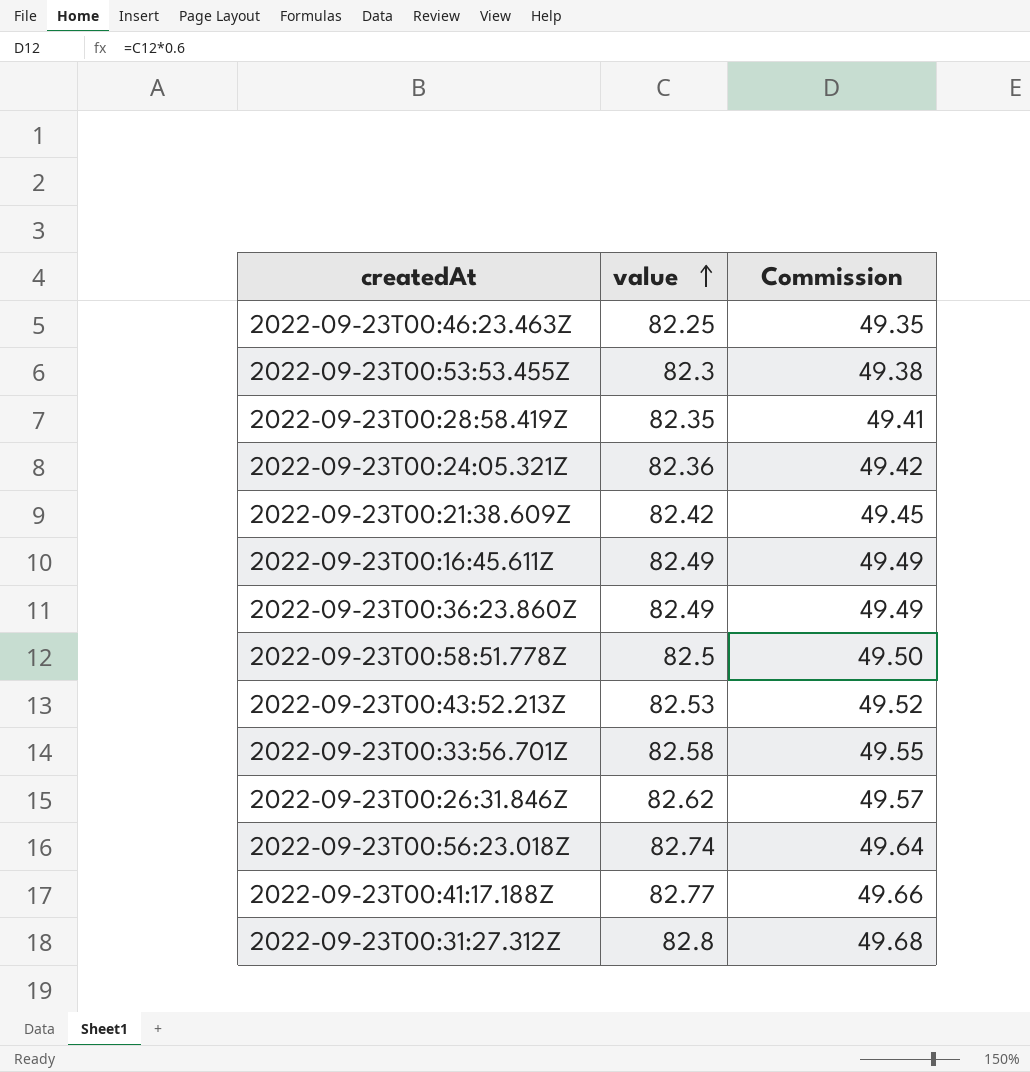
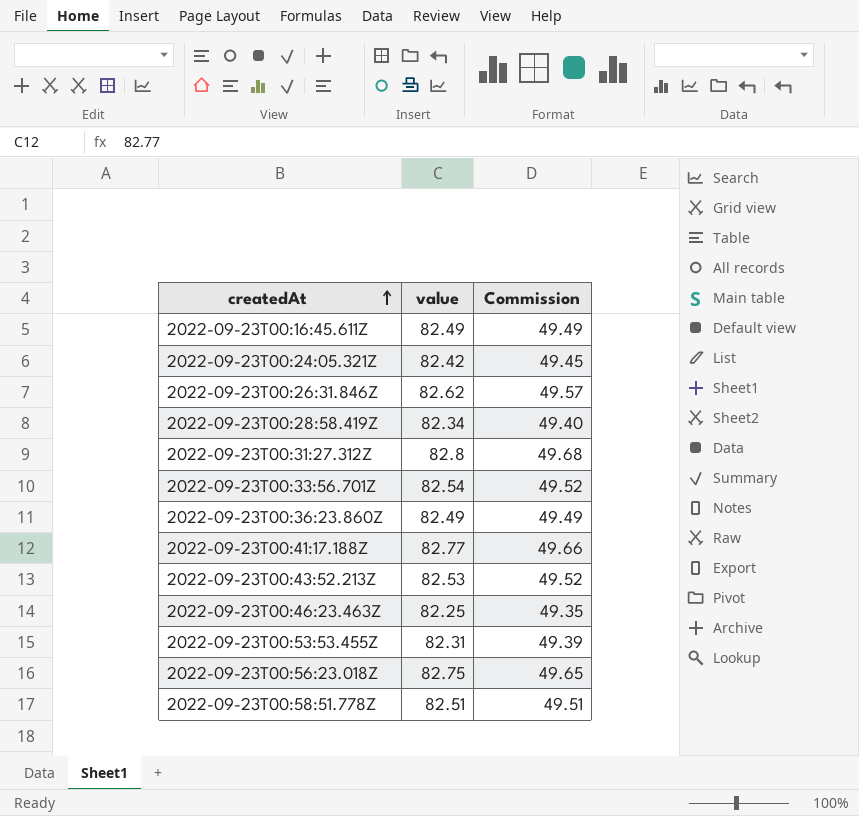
row order: value ascending -> createdAt ascending
row 2022-09-23T00:21:38.609Z: 82.42 | 49.45 -> none
2022-09-23T00:24:05.321Z | value: 82.36 -> 82.42
2022-09-23T00:24:05.321Z | Commission: 49.42 -> 49.45
2022-09-23T00:28:58.419Z | value: 82.35 -> 82.34
2022-09-23T00:28:58.419Z | Commission: 49.41 -> 49.40
2022-09-23T00:33:56.701Z | value: 82.58 -> 82.54
2022-09-23T00:33:56.701Z | Commission: 49.55 -> 49.52
2022-09-23T00:53:53.455Z | value: 82.3 -> 82.31
2022-09-23T00:53:53.455Z | Commission: 49.38 -> 49.39
2022-09-23T00:56:23.018Z | value: 82.74 -> 82.75
2022-09-23T00:56:23.018Z | Commission: 49.64 -> 49.65
2022-09-23T00:58:51.778Z | value: 82.5 -> 82.51
2022-09-23T00:58:51.778Z | Commission: 49.50 -> 49.51

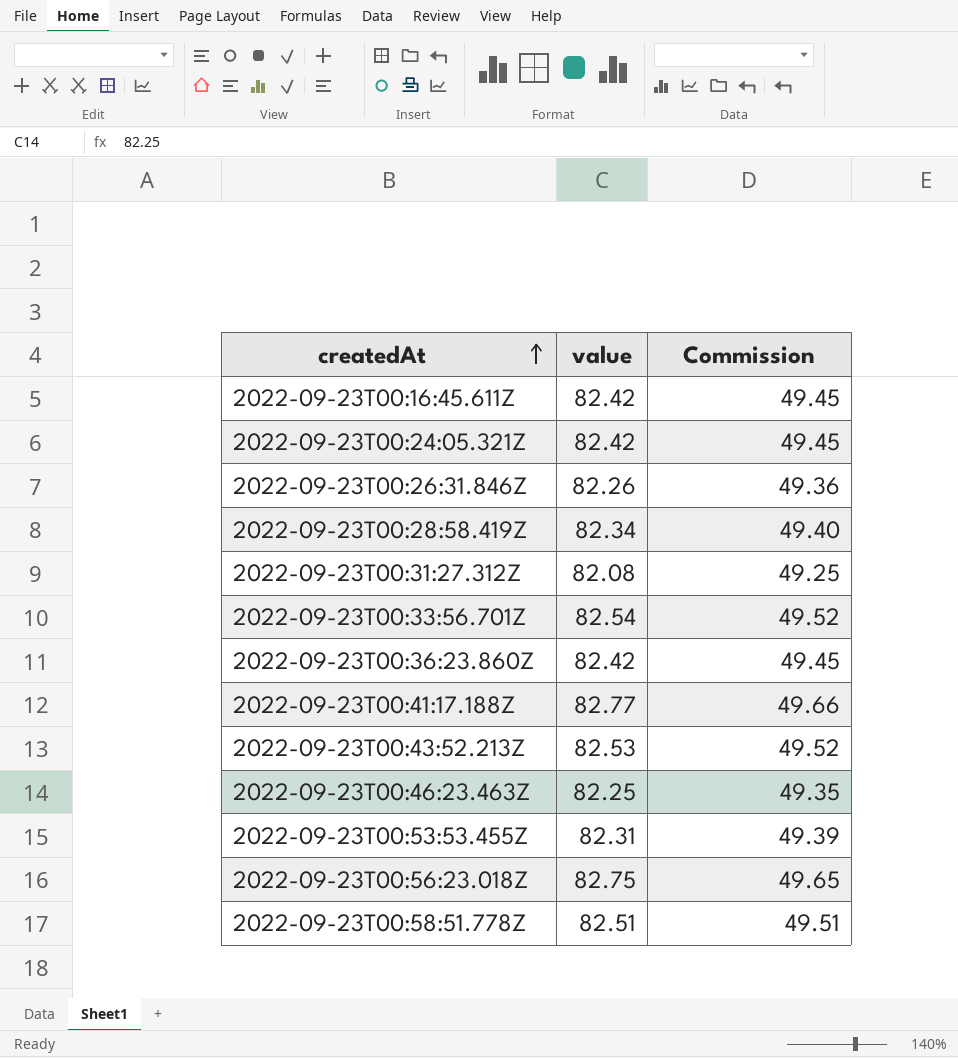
2022-09-23T00:16:45.611Z | value: 82.49 -> 82.42
2022-09-23T00:16:45.611Z | Commission: 49.49 -> 49.45
2022-09-23T00:26:31.846Z | value: 82.62 -> 82.26
2022-09-23T00:26:31.846Z | Commission: 49.57 -> 49.36
2022-09-23T00:31:27.312Z | value: 82.8 -> 82.08
2022-09-23T00:31:27.312Z | Commission: 49.68 -> 49.25
2022-09-23T00:36:23.860Z | value: 82.49 -> 82.42
2022-09-23T00:36:23.860Z | Commission: 49.49 -> 49.45

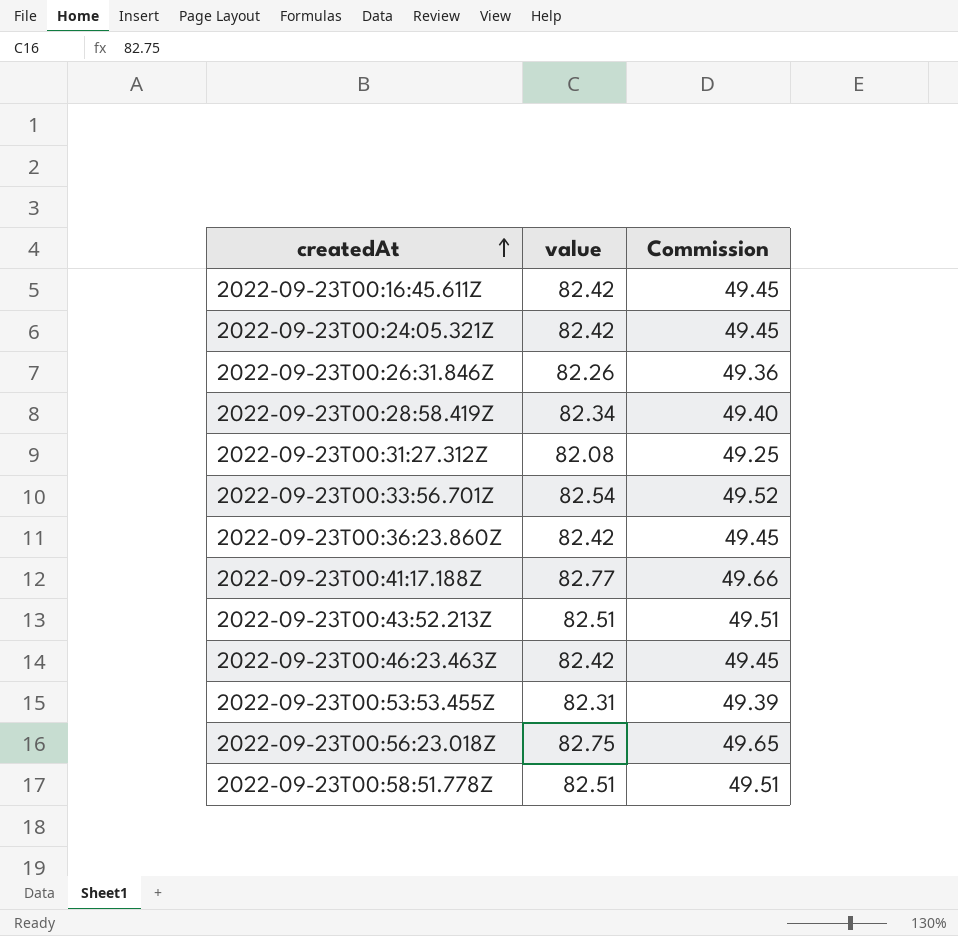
2022-09-23T00:43:52.213Z | value: 82.53 -> 82.51
2022-09-23T00:43:52.213Z | Commission: 49.52 -> 49.51
2022-09-23T00:46:23.463Z | value: 82.25 -> 82.42
2022-09-23T00:46:23.463Z | Commission: 49.35 -> 49.45

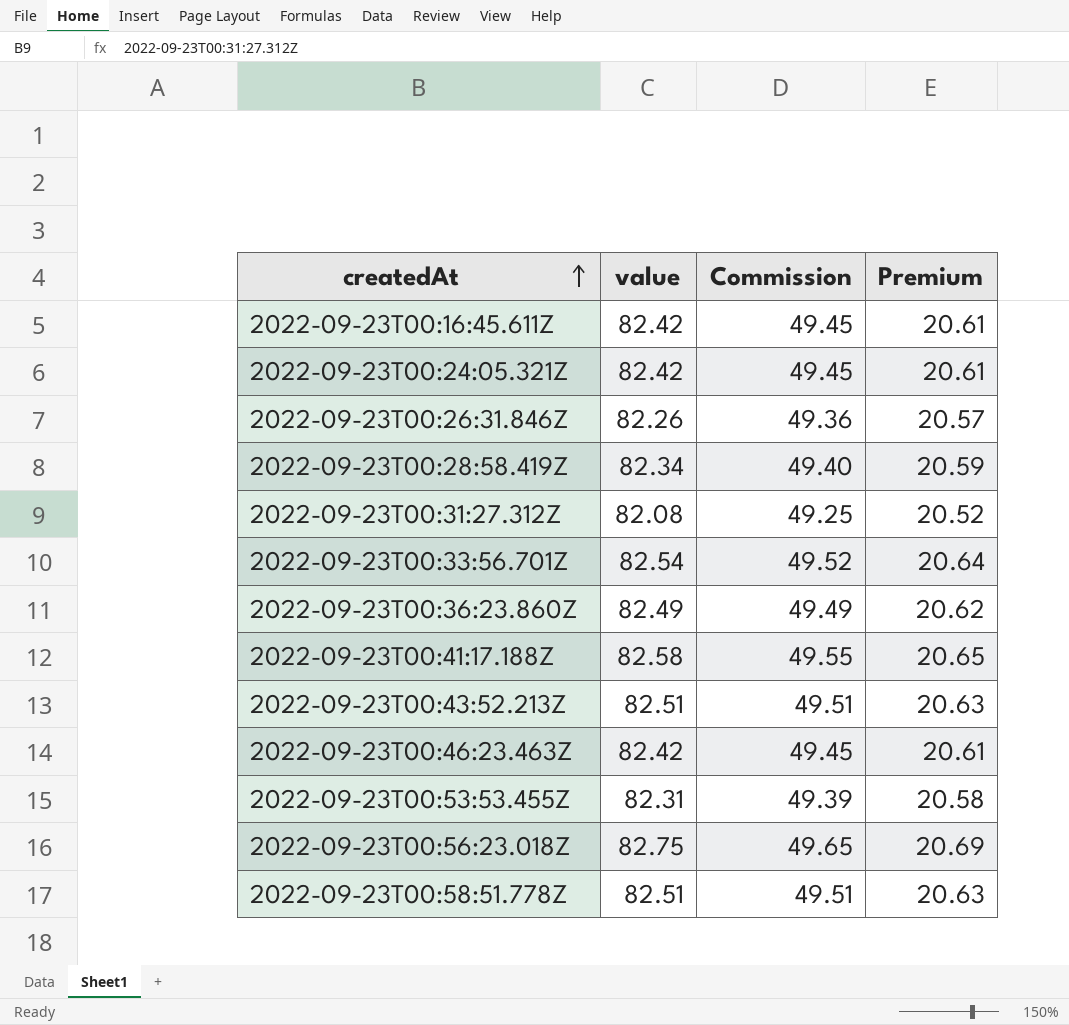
column Premium | formula: none -> [value] * 0.25
2022-09-23T00:36:23.860Z | value: 82.42 -> 82.49
2022-09-23T00:36:23.860Z | Commission: 49.45 -> 49.49
2022-09-23T00:41:17.188Z | value: 82.77 -> 82.58
2022-09-23T00:41:17.188Z | Commission: 49.66 -> 49.55

